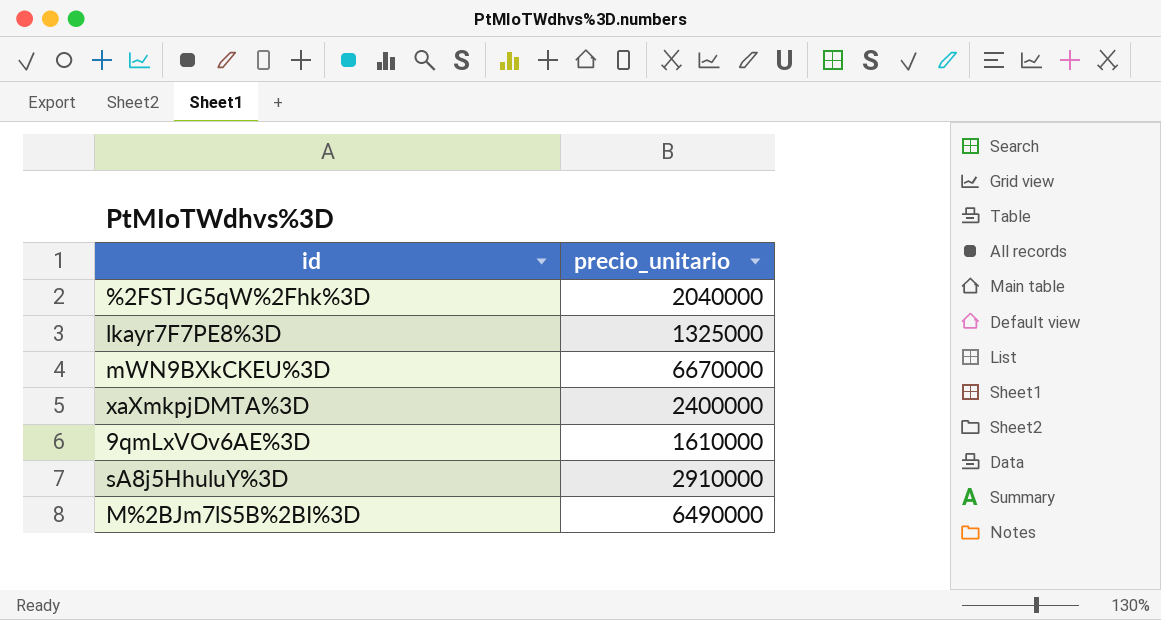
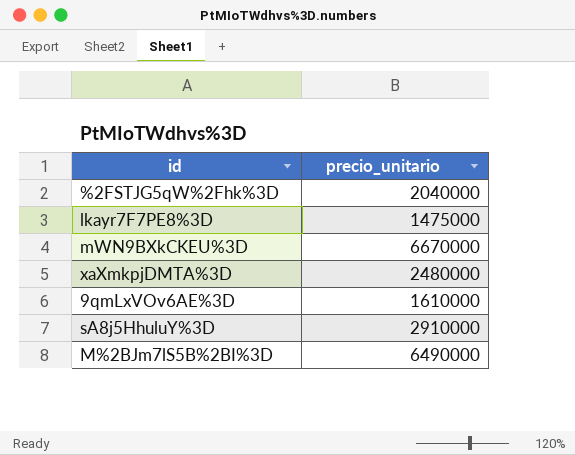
lkayr7F7PE8%3D | precio_unitario: 1325000 -> 1475000
xaXmkpjDMTA%3D | precio_unitario: 2400000 -> 2480000

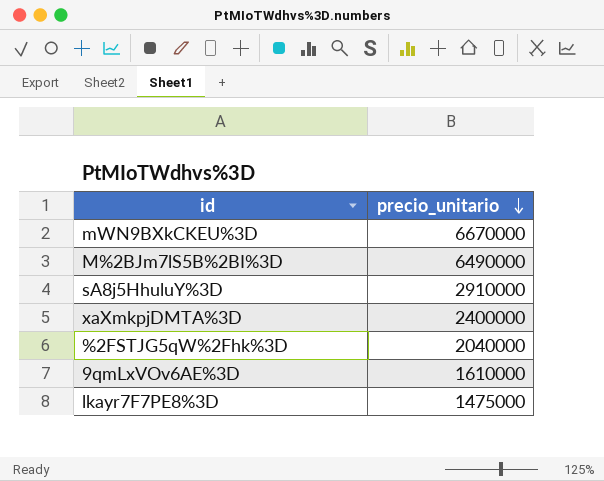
row order: none -> precio_unitario descending
xaXmkpjDMTA%3D | precio_unitario: 2480000 -> 2400000

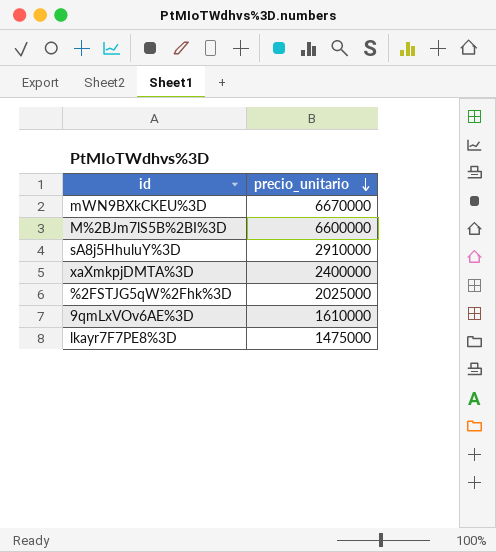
M%2BJm7lS5B%2BI%3D | precio_unitario: 6490000 -> 6600000
%2FSTJG5qW%2Fhk%3D | precio_unitario: 2040000 -> 2025000

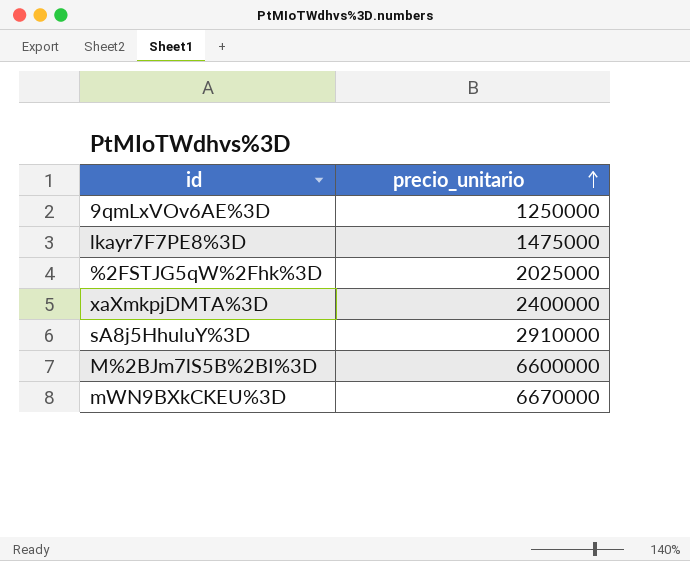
row order: precio_unitario descending -> precio_unitario ascending
9qmLxVOv6AE%3D | precio_unitario: 1610000 -> 1250000

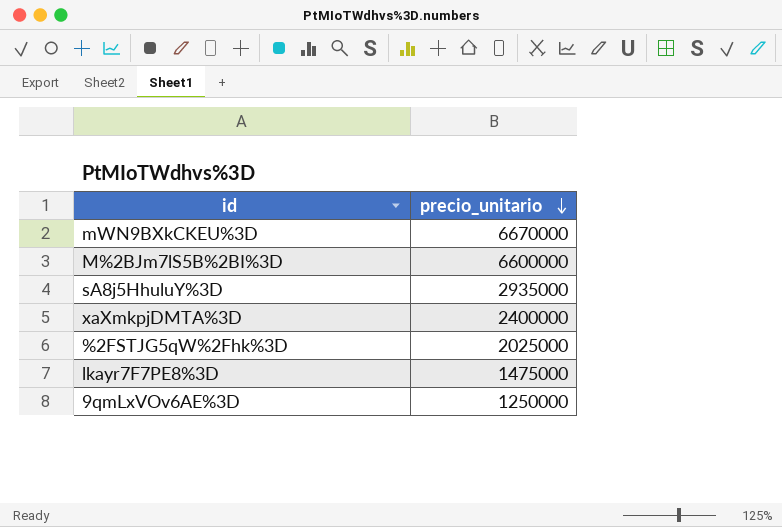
row order: precio_unitario ascending -> precio_unitario descending
sA8j5HhuluY%3D | precio_unitario: 2910000 -> 2935000

